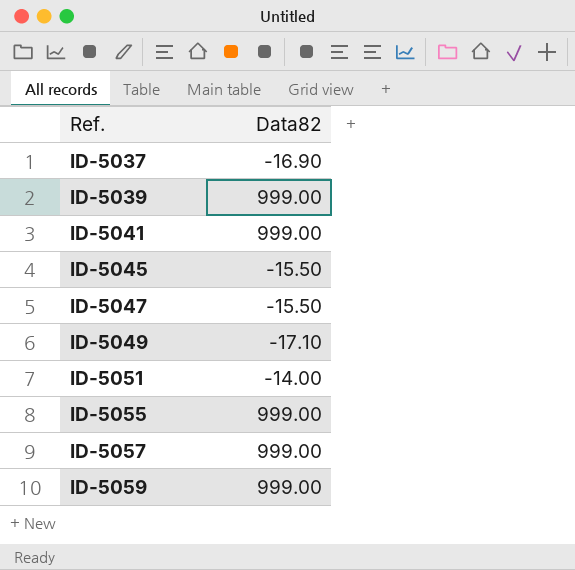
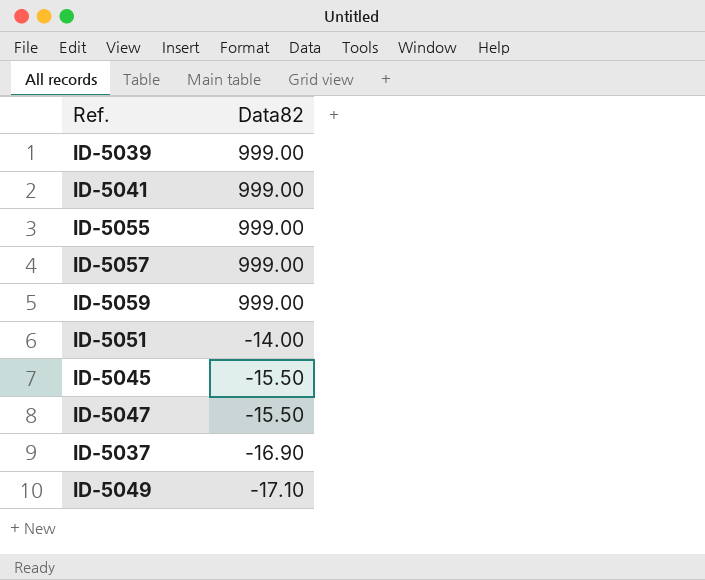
row order: Ref. ascending -> Data82 descending

